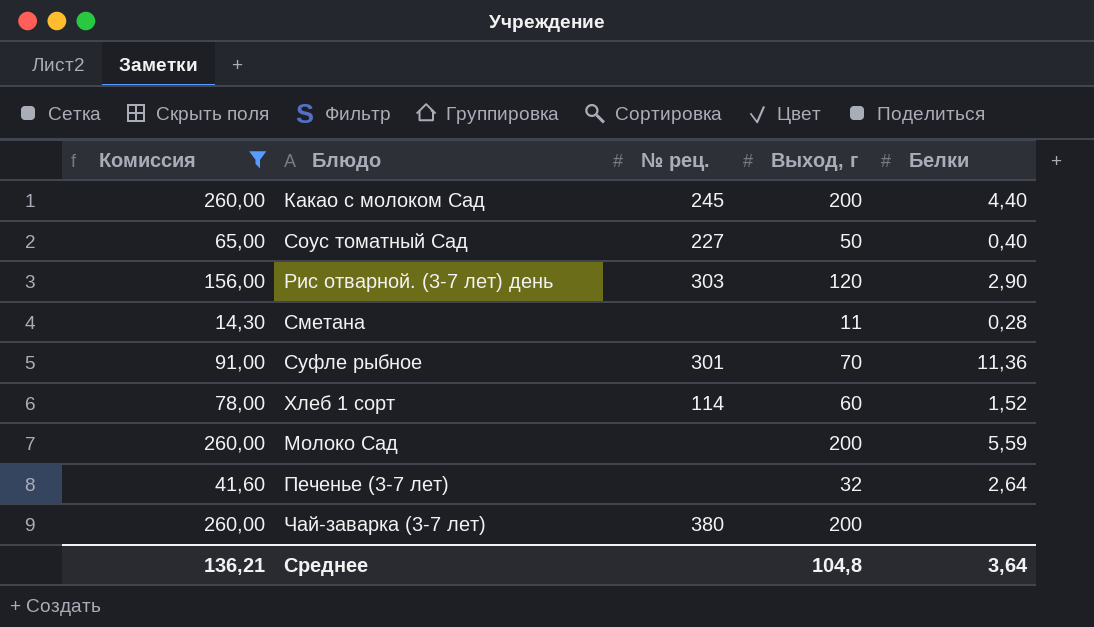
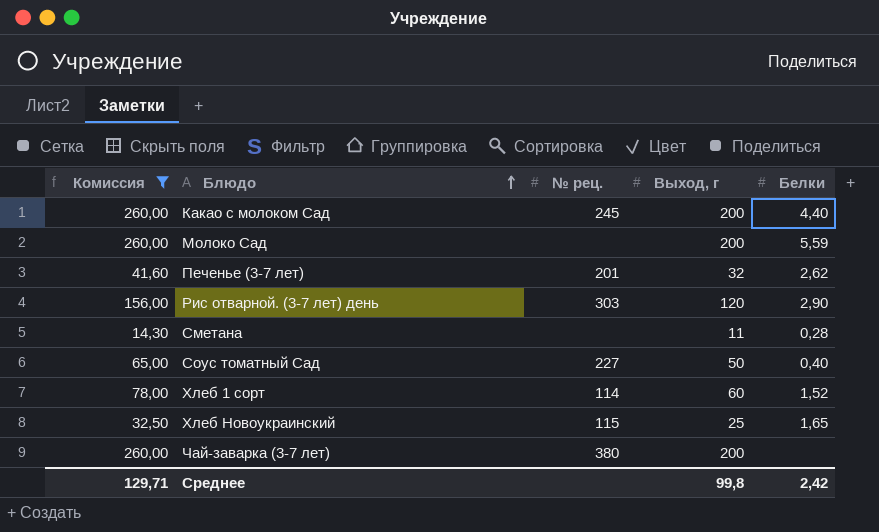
row order: none -> Блюдо ascending
row Суфле рыбное: 91,00 | 301 | 70 | 11,36 -> none
Печенье (3-7 лет) | № рец.: none -> 201
Печенье (3-7 лет) | Белки: 2,64 -> 2,62
row Хлеб Новоукраинский: none -> 32,50 | 115 | 25 | 1,65
Среднее | Комиссия: 136,21 -> 129,71
Среднее | Выход, г: 104,8 -> 99,8
Среднее | Белки: 3,64 -> 2,42

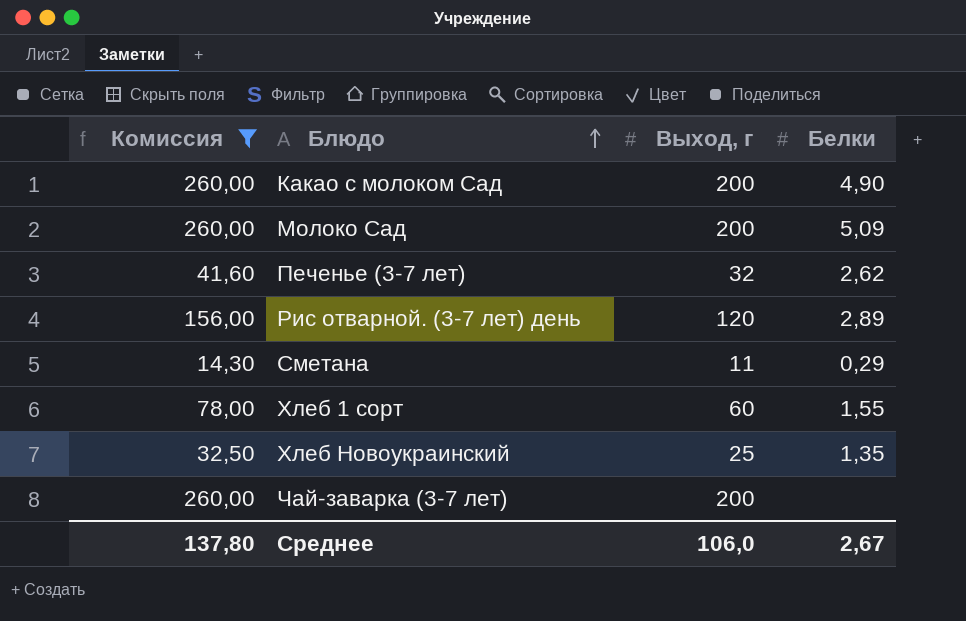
column № рец. | position: 3 -> none
row Соус томатный Сад: 65,00 | 227 | 50 | 0,40 -> none
Какао с молоком Сад | Белки: 4,40 -> 4,90
Молоко Сад | Белки: 5,59 -> 5,09
Рис отварной. (3-7 лет) день | Белки: 2,90 -> 2,89
Сметана | Белки: 0,28 -> 0,29
Хлеб 1 сорт | Белки: 1,52 -> 1,55
Хлеб Новоукраинский | Белки: 1,65 -> 1,35
Среднее | Комиссия: 129,71 -> 137,80
Среднее | Выход, г: 99,8 -> 106,0
Среднее | Белки: 2,42 -> 2,67

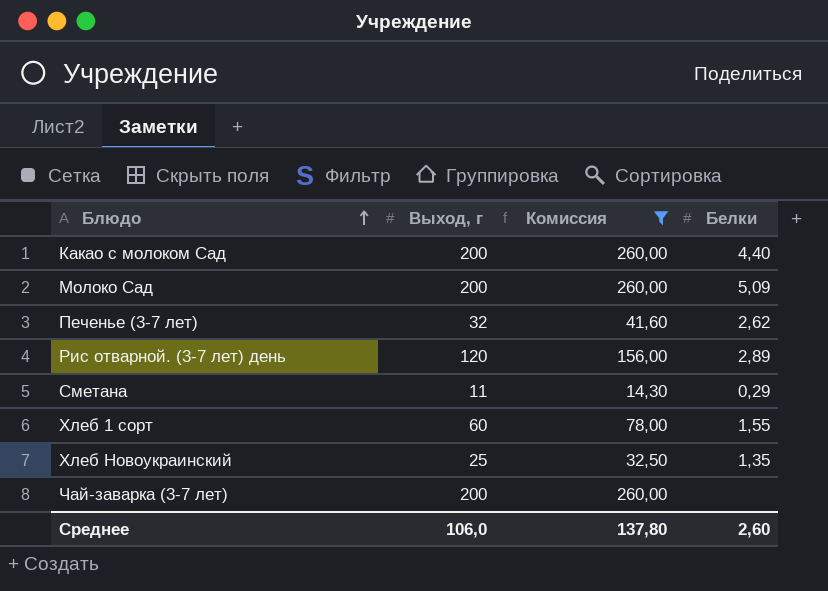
column Комиссия | position: 1 -> 3
Какао с молоком Сад | Белки: 4,90 -> 4,40
Среднее | Белки: 2,67 -> 2,60

